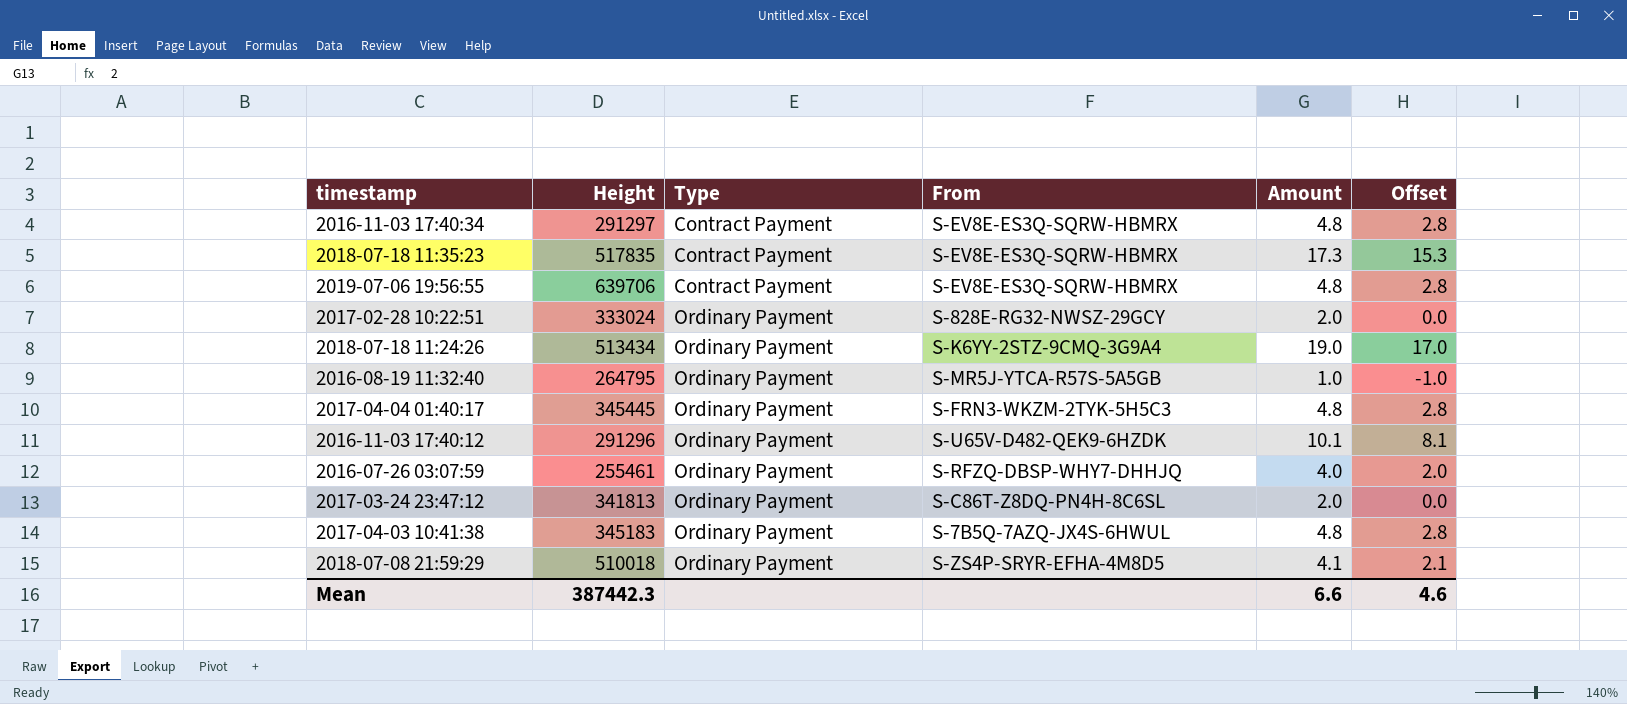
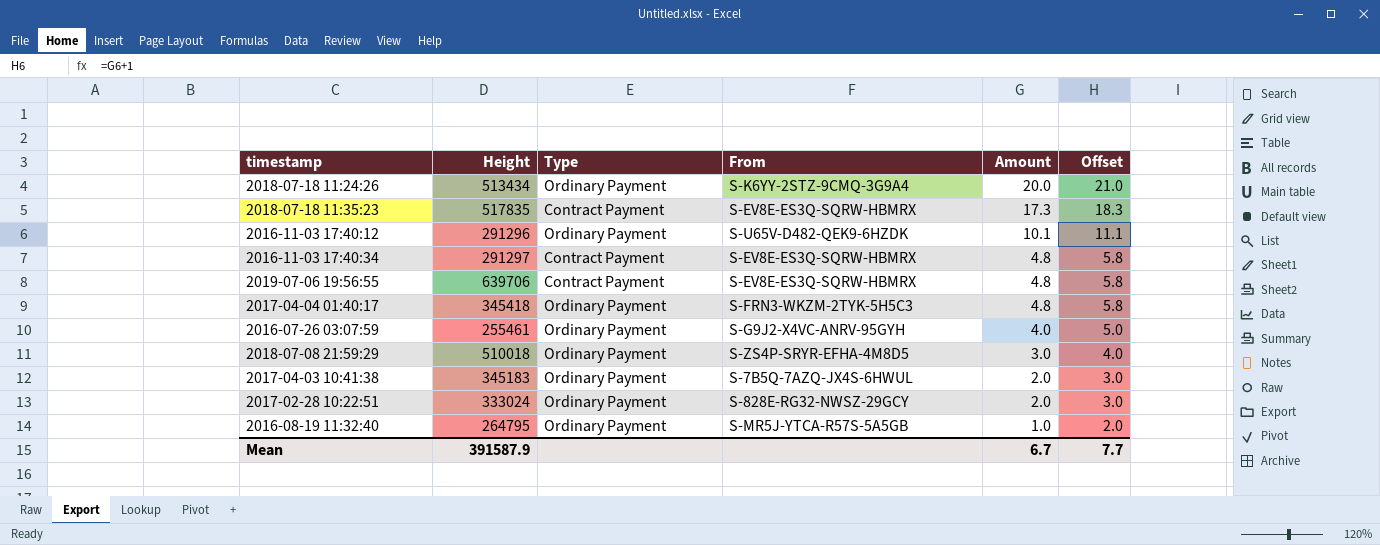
row order: Type ascending -> Amount descending
column Offset | formula: [Amount] - 2 -> [Amount] + 1
row 2017-03-24 23:47:12: 341813 | Ordinary Payment | S-C86T-Z8DQ-PN4H-8C6SL | 2.0 | 0.0 -> none
2018-07-18 11:24:26 | Amount: 19.0 -> 20.0
2017-04-04 01:40:17 | Height: 345445 -> 345418
2016-07-26 03:07:59 | From: S-RFZQ-DBSP-WHY7-DHHJQ -> S-G9J2-X4VC-ANRV-95GYH
2018-07-08 21:59:29 | Amount: 4.1 -> 3.0
2017-04-03 10:41:38 | Amount: 4.8 -> 2.0
Mean | Height: 387442.3 -> 391587.9
Mean | Amount: 6.6 -> 6.7
Mean | Offset: 4.6 -> 7.7

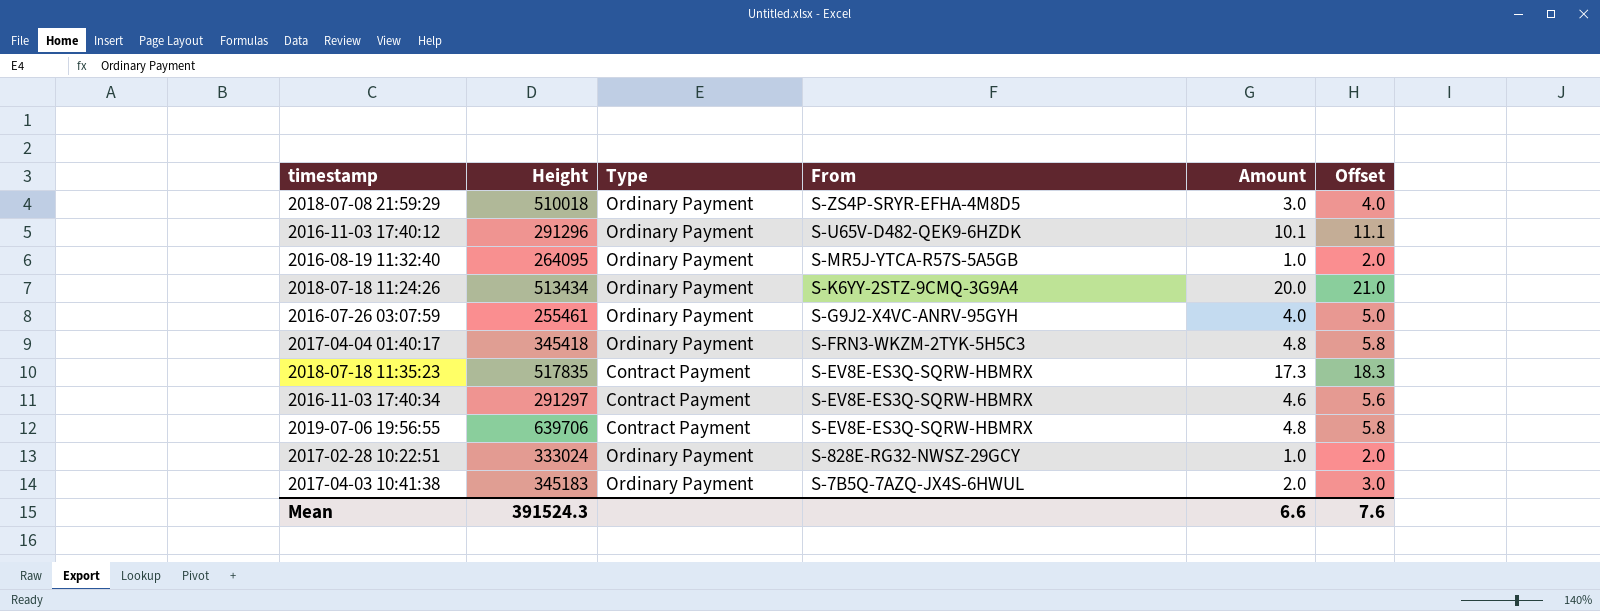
row order: Amount descending -> From descending
2016-08-19 11:32:40 | Height: 264795 -> 264095
2016-11-03 17:40:34 | Amount: 4.8 -> 4.6
2016-11-03 17:40:34 | Offset: 5.8 -> 5.6
2017-02-28 10:22:51 | Amount: 2.0 -> 1.0
2017-02-28 10:22:51 | Offset: 3.0 -> 2.0
Mean | Height: 391587.9 -> 391524.3
Mean | Amount: 6.7 -> 6.6
Mean | Offset: 7.7 -> 7.6

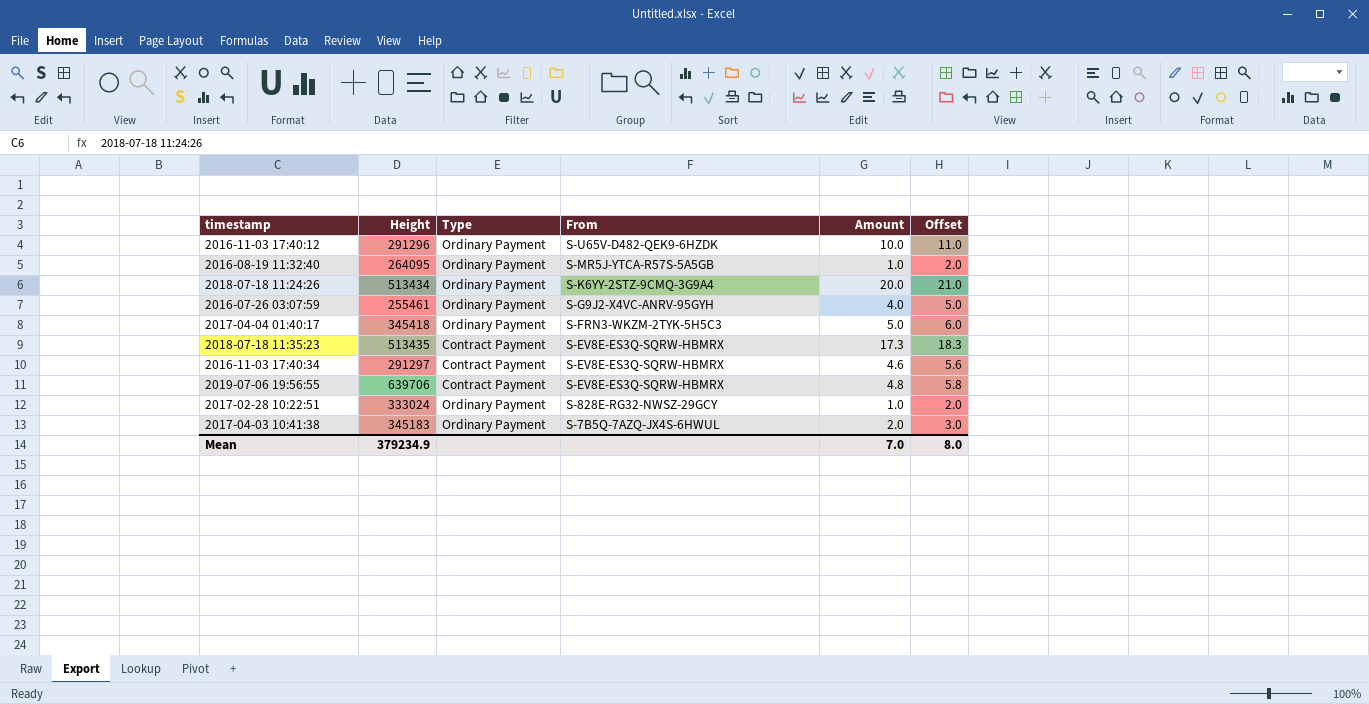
row 2018-07-08 21:59:29: 510018 | Ordinary Payment | S-ZS4P-SRYR-EFHA-4M8D5 | 3.0 | 4.0 -> none
2016-11-03 17:40:12 | Amount: 10.1 -> 10.0
2016-11-03 17:40:12 | Offset: 11.1 -> 11.0
2017-04-04 01:40:17 | Amount: 4.8 -> 5.0
2017-04-04 01:40:17 | Offset: 5.8 -> 6.0
2018-07-18 11:35:23 | Height: 517835 -> 513435
Mean | Height: 391524.3 -> 379234.9
Mean | Amount: 6.6 -> 7.0
Mean | Offset: 7.6 -> 8.0

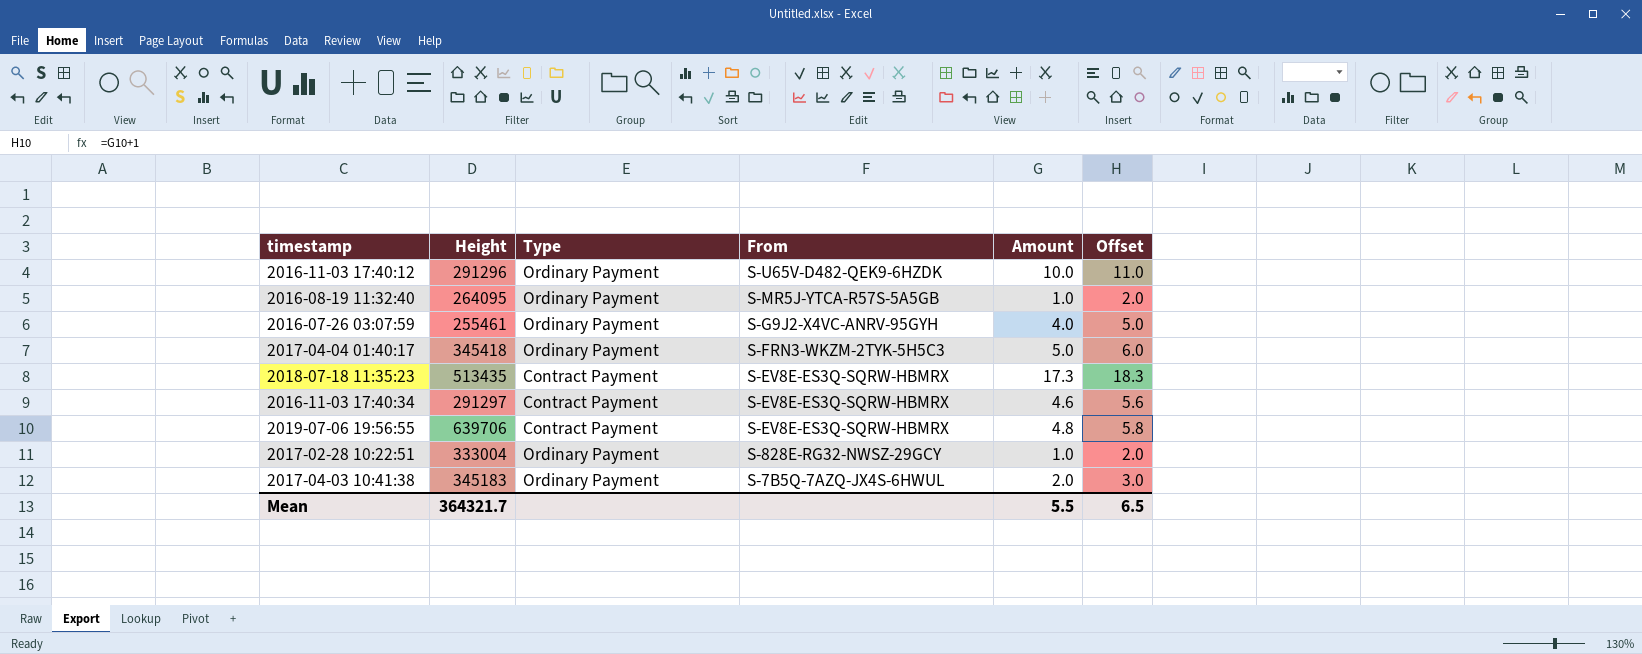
row 2018-07-18 11:24:26: 513434 | Ordinary Payment | S-K6YY-2STZ-9CMQ-3G9A4 | 20.0 | 21.0 -> none
2017-02-28 10:22:51 | Height: 333024 -> 333004
Mean | Height: 379234.9 -> 364321.7
Mean | Amount: 7.0 -> 5.5
Mean | Offset: 8.0 -> 6.5

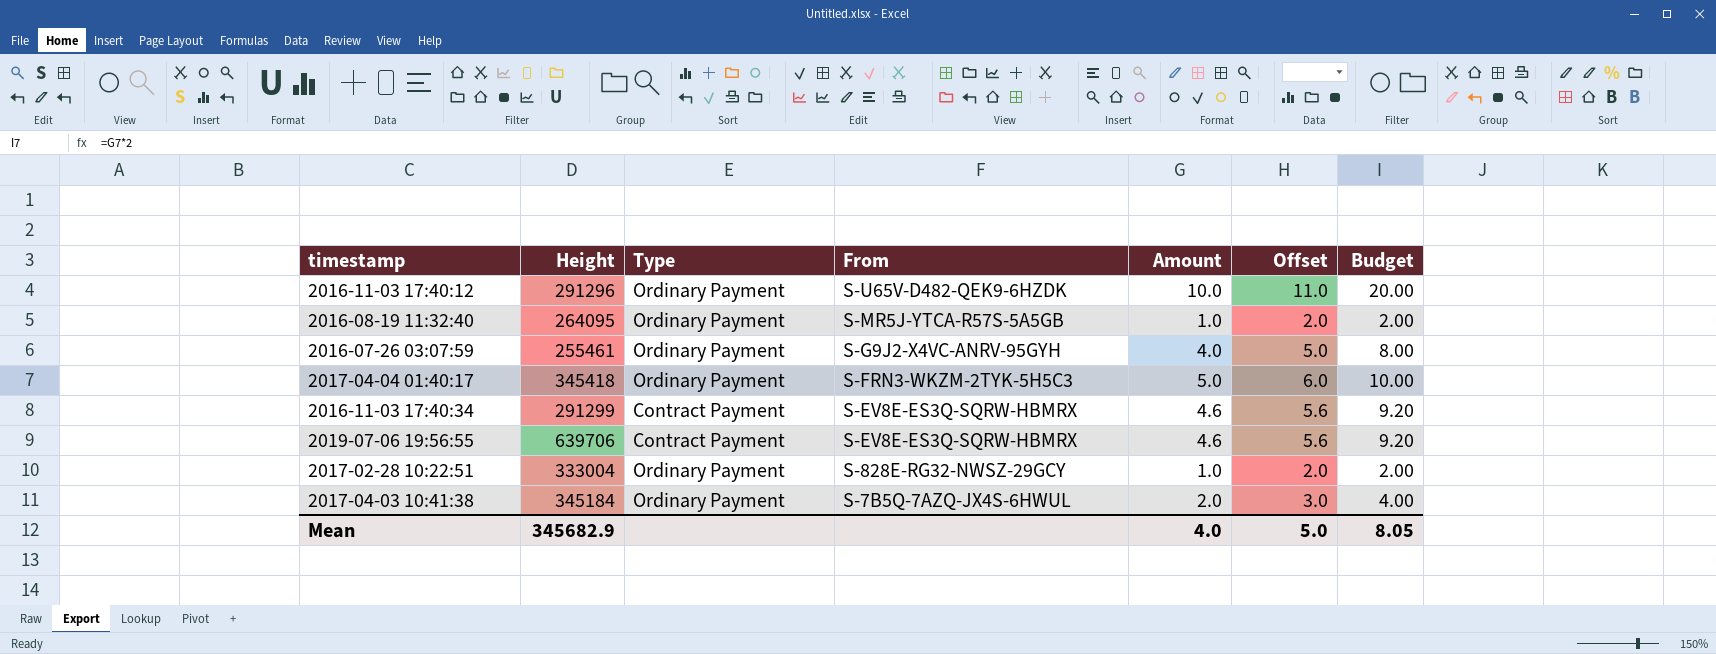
column Budget | formula: none -> [Amount] * 2
row 2018-07-18 11:35:23: 513435 | Contract Payment | S-EV8E-ES3Q-SQRW-HBMRX | 17.3 | 18.3 -> none
2016-11-03 17:40:34 | Height: 291297 -> 291299
2019-07-06 19:56:55 | Amount: 4.8 -> 4.6
2019-07-06 19:56:55 | Offset: 5.8 -> 5.6
2017-04-03 10:41:38 | Height: 345183 -> 345184
Mean | Height: 364321.7 -> 345682.9
Mean | Amount: 5.5 -> 4.0
Mean | Offset: 6.5 -> 5.0

